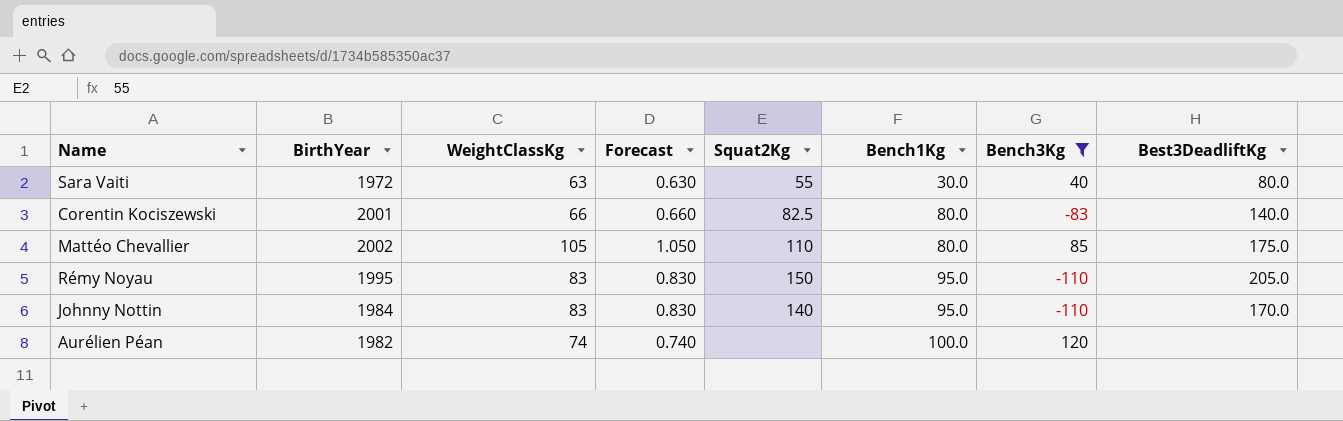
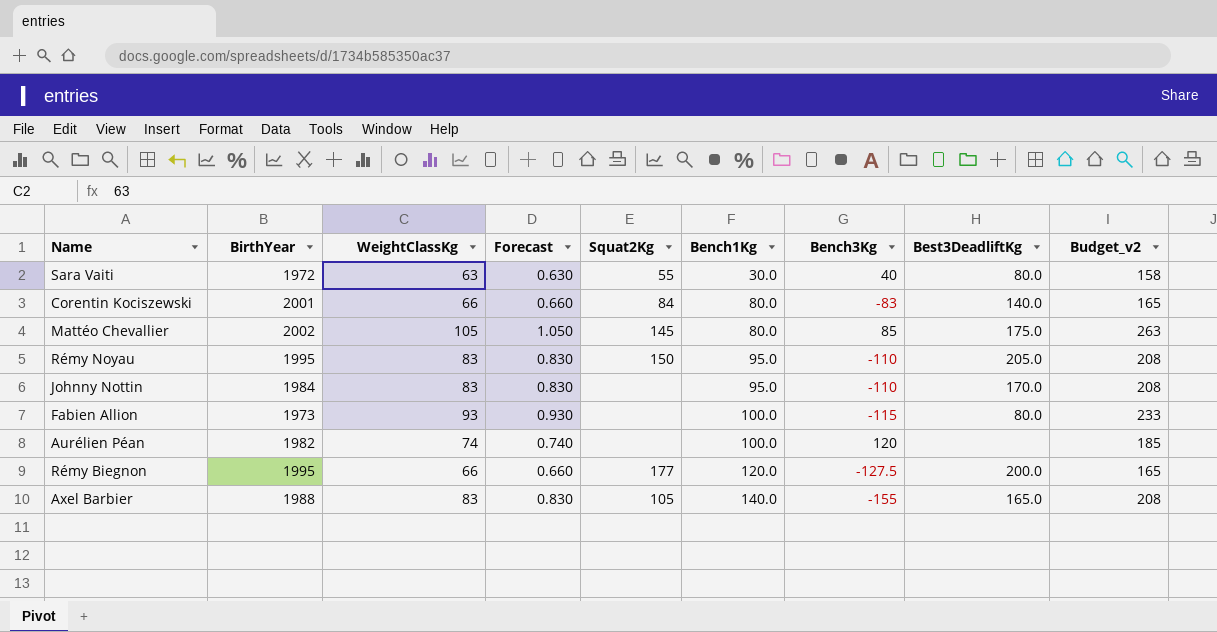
filter: Bench3Kg >= -110 -> none
column Budget_v2 | formula: none -> [WeightClassKg] * 2.5
Corentin Kociszewski | Squat2Kg: 82.5 -> 84
Mattéo Chevallier | Squat2Kg: 110 -> 145
Johnny Nottin | Squat2Kg: 140 -> none

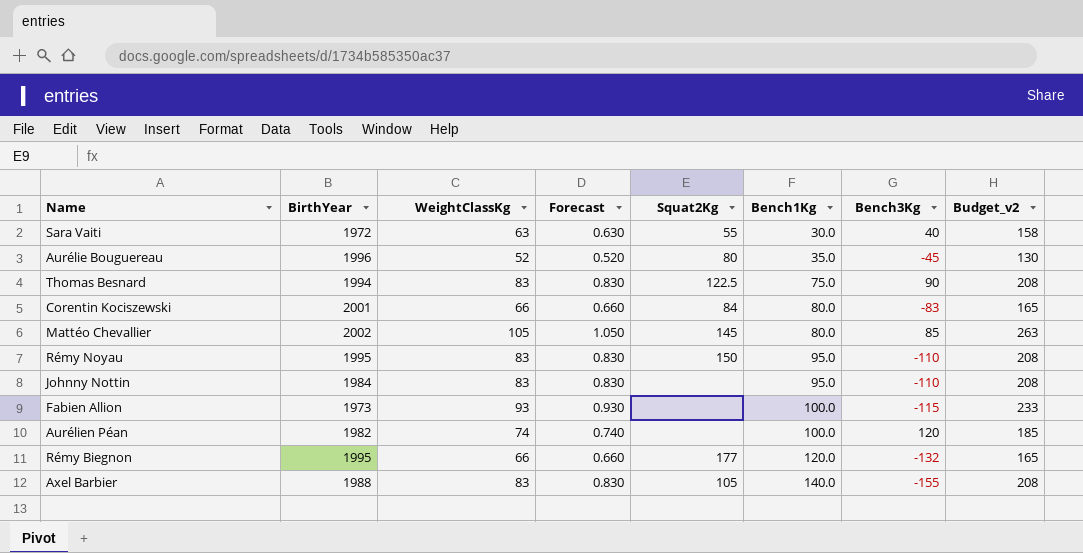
column Best3DeadliftKg | position: 8 -> none
row Aurélie Bouguereau: none -> 1996 | 52 | 0.520 | 80 | 35.0 | -45 | 130
row Thomas Besnard: none -> 1994 | 83 | 0.830 | 122.5 | 75.0 | 90 | 208
Rémy Biegnon | Bench3Kg: -127.5 -> -132

